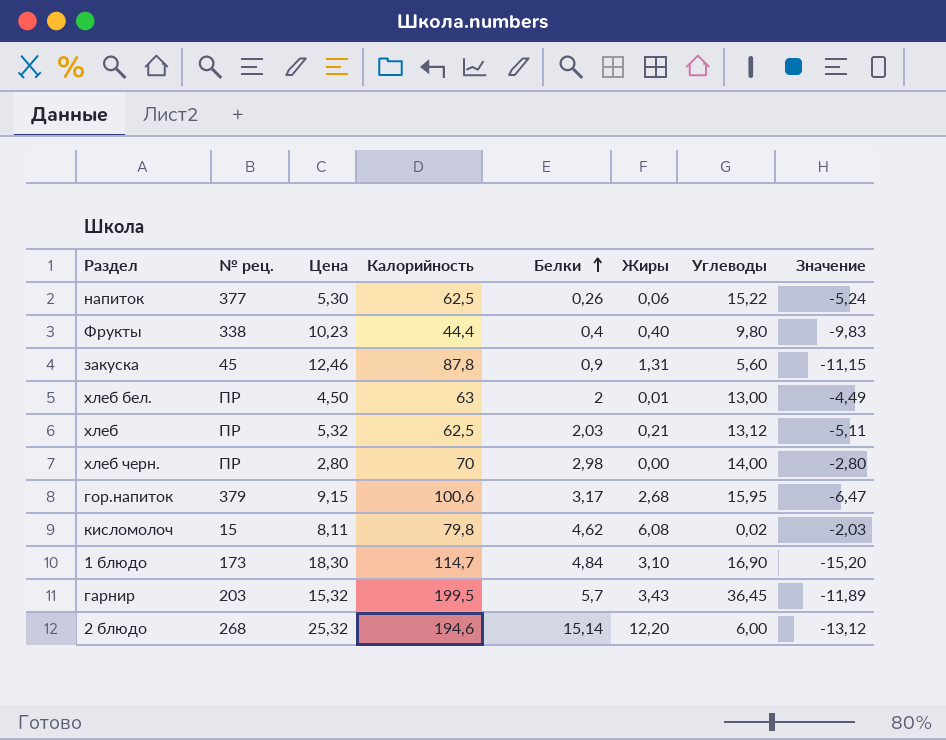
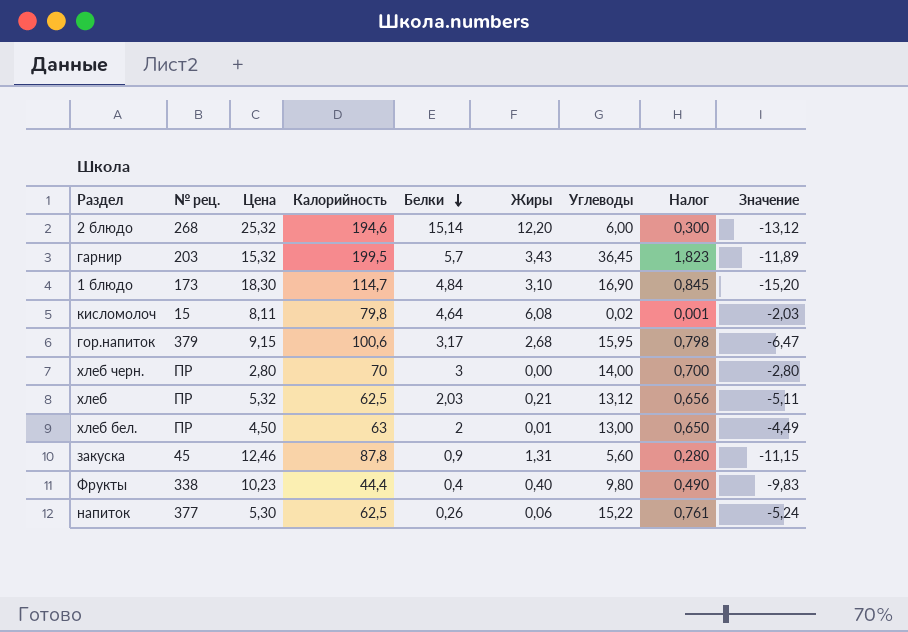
row order: Белки ascending -> Белки descending
column Налог | formula: none -> [Углеводы] * 0,05
кисломолоч | Белки: 4,62 -> 4,64
хлеб черн. | Белки: 2,98 -> 3

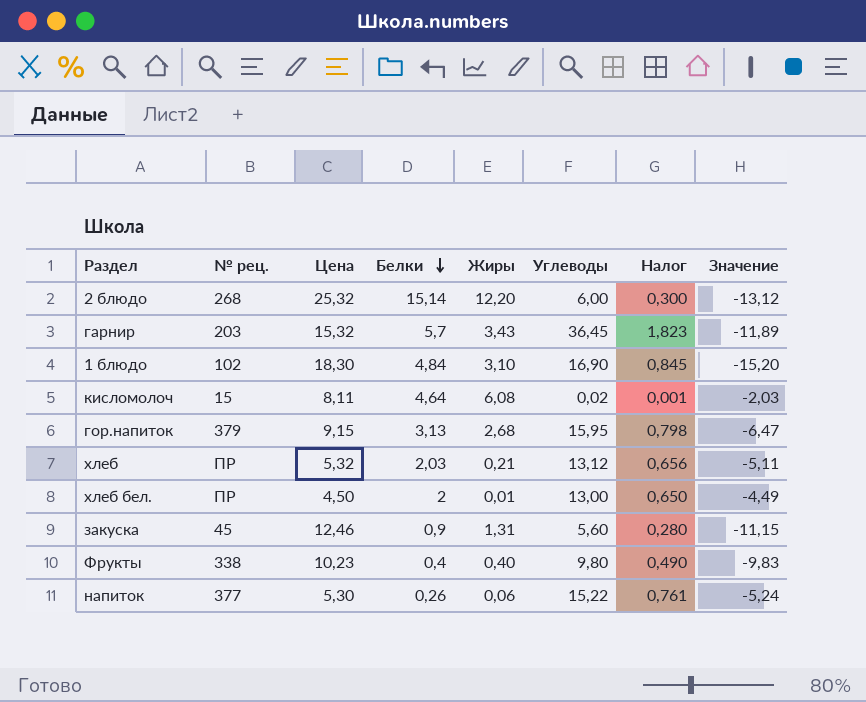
column Калорийность | position: 4 -> none
row хлеб черн.: ПР | 2,80 | 70 | 3 | 0,00 | 14,00 | 0,700 | -2,80 -> none
1 блюдо | № рец.: 173 -> 102
гор.напиток | Белки: 3,17 -> 3,13

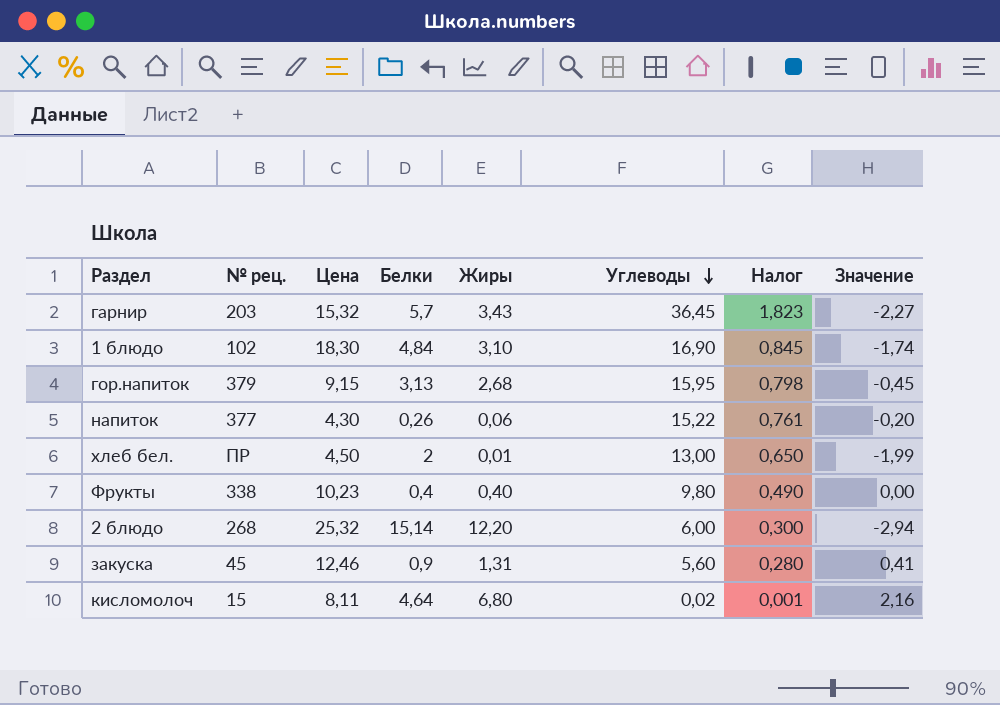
row order: Белки descending -> Углеводы descending
column Значение | formula: [Жиры] - [Цена] -> [Жиры] - [Белки]
row хлеб: ПР | 5,32 | 2,03 | 0,21 | 13,12 | 0,656 | -5,11 -> none
напиток | Цена: 5,30 -> 4,30
кисломолоч | Жиры: 6,08 -> 6,80

